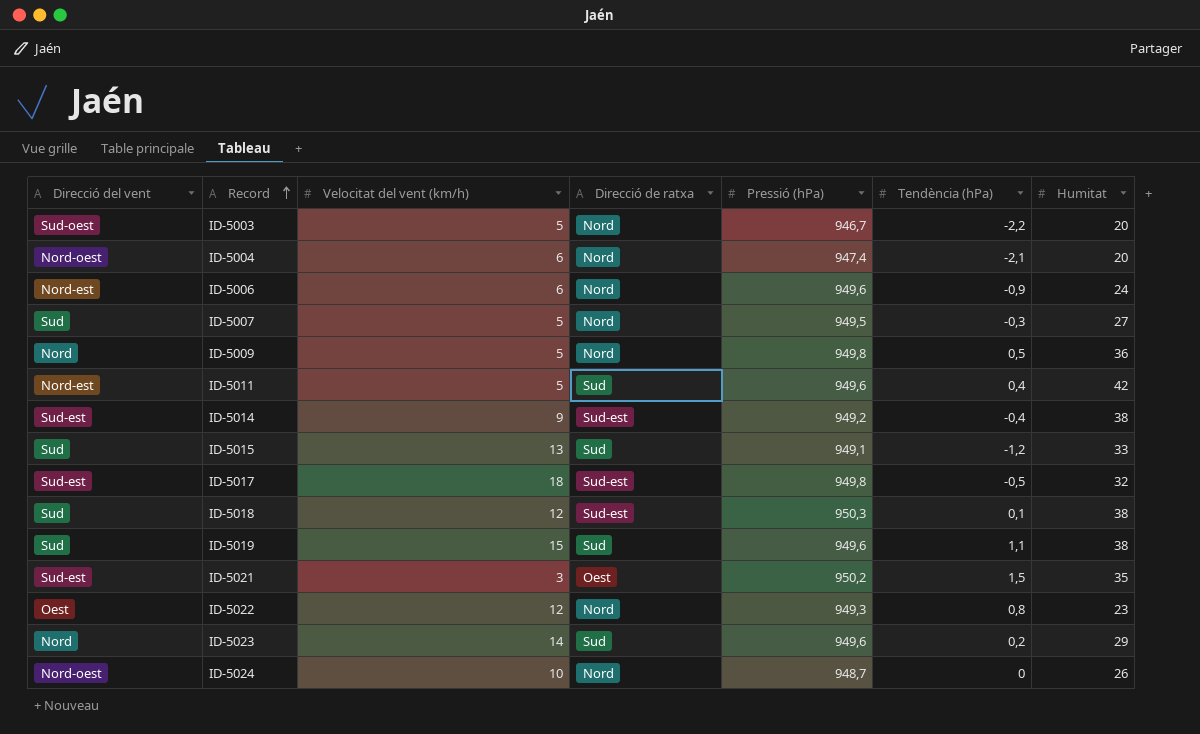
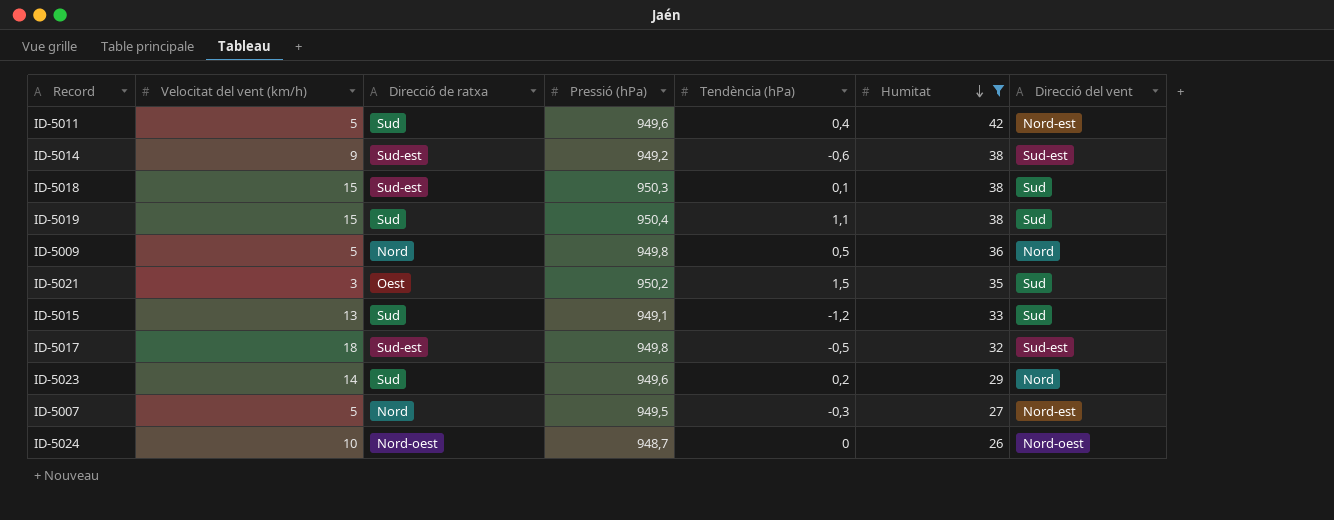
filter: none -> Humitat >= 26
row order: Record ascending -> Humitat descending
column Direcció del vent | position: 1 -> 7
ID-5014 | Tendència (hPa): -0,4 -> -0,6
ID-5018 | Velocitat del vent (km/h): 12 -> 15
ID-5019 | Pressió (hPa): 949,6 -> 950,4
ID-5021 | Direcció del vent: Sud-est -> Sud
ID-5007 | Direcció del vent: Sud -> Nord-est
ID-5024 | Direcció de ratxa: Nord -> Nord-oest

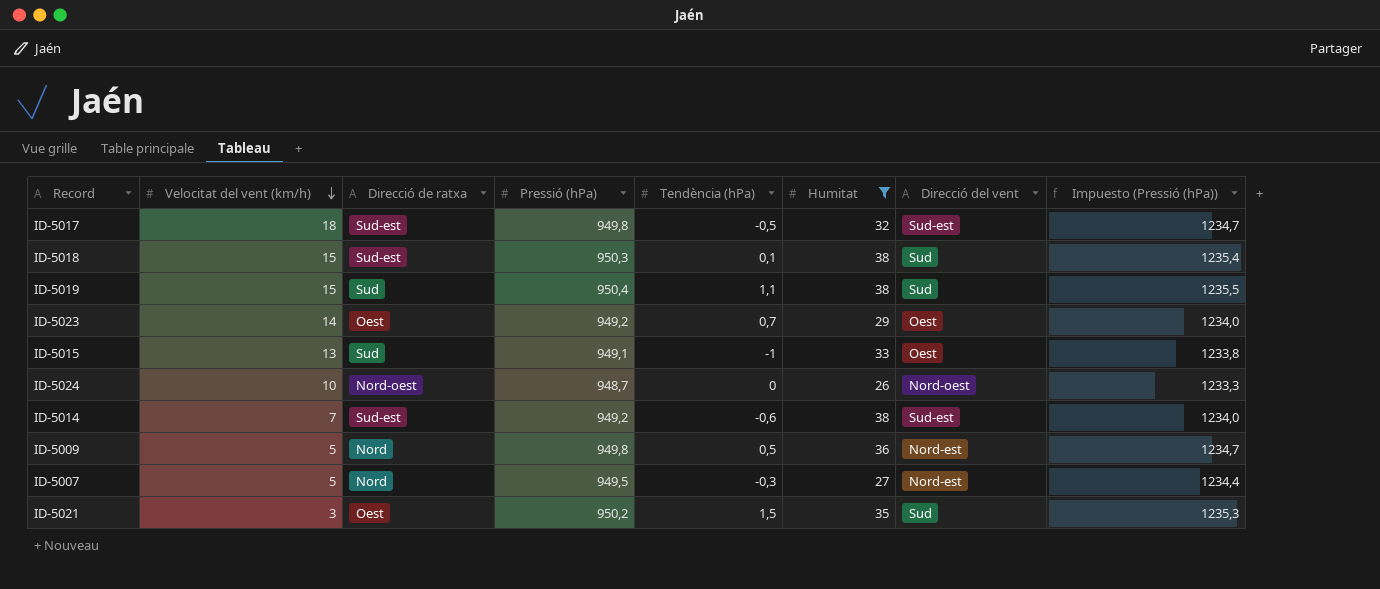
row order: Humitat descending -> Velocitat del vent (km/h) descending
column Impuesto (Pressió (hPa)) | formula: none -> [Pressió (hPa)] * 1,3
row ID-5011: 5 | Sud | 949,6 | 0,4 | 42 | Nord-est -> none
ID-5023 | Direcció de ratxa: Sud -> Oest
ID-5023 | Pressió (hPa): 949,6 -> 949,2
ID-5023 | Tendència (hPa): 0,2 -> 0,7
ID-5023 | Direcció del vent: Nord -> Oest
ID-5015 | Tendència (hPa): -1,2 -> -1
ID-5015 | Direcció del vent: Sud -> Oest
ID-5014 | Velocitat del vent (km/h): 9 -> 7
ID-5009 | Direcció del vent: Nord -> Nord-est

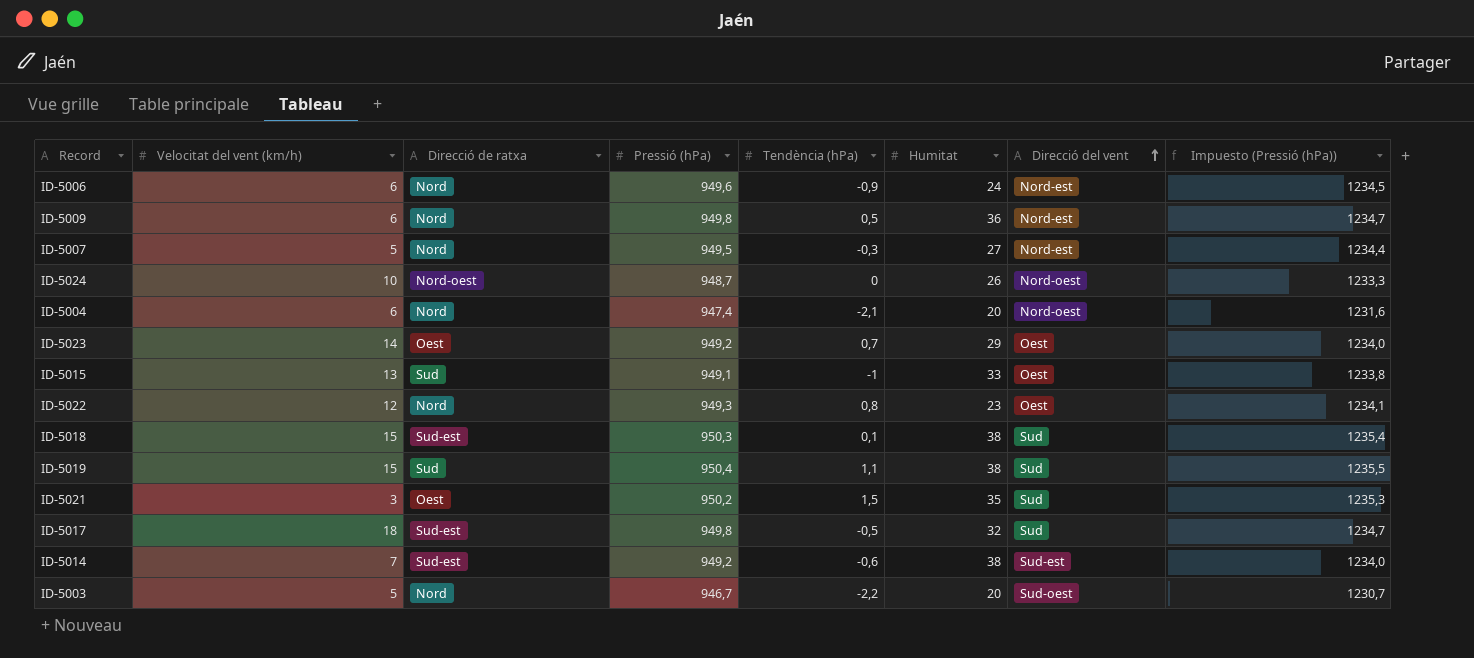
filter: Humitat >= 26 -> none
row order: Velocitat del vent (km/h) descending -> Direcció del vent ascending
ID-5009 | Velocitat del vent (km/h): 5 -> 6
ID-5017 | Direcció del vent: Sud-est -> Sud

